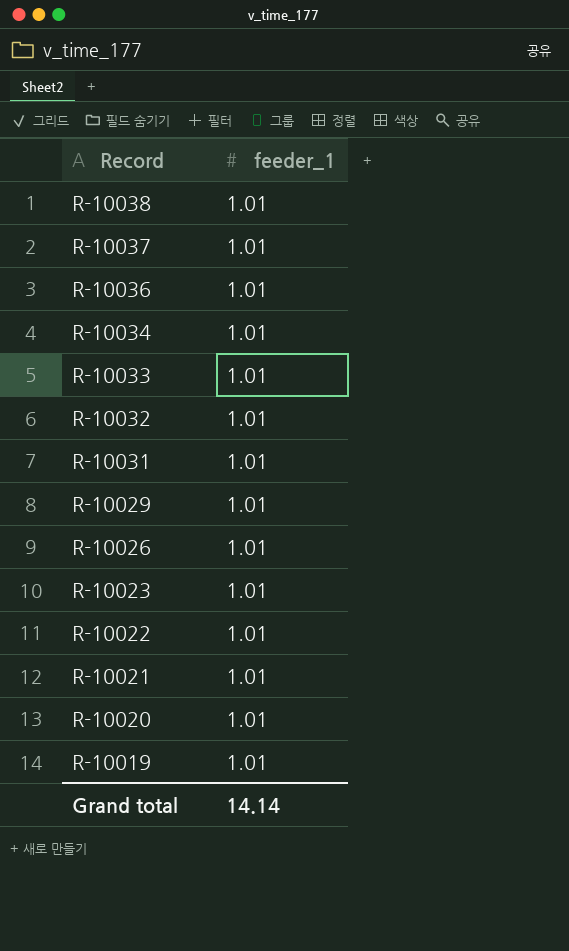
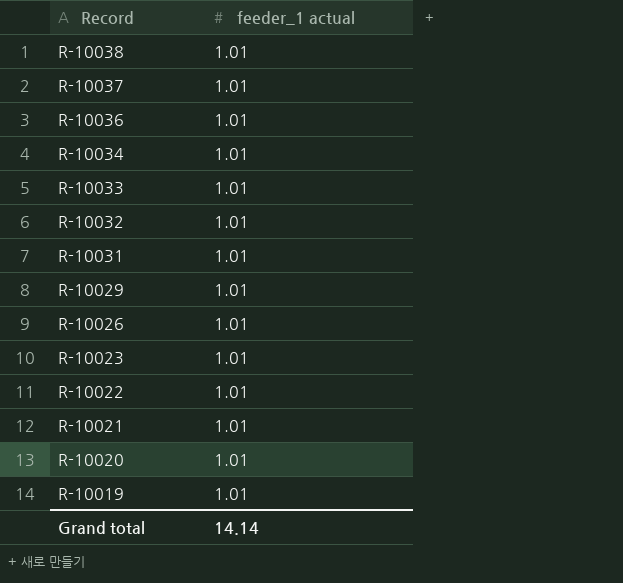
column name: feeder_1 -> feeder_1 actual

